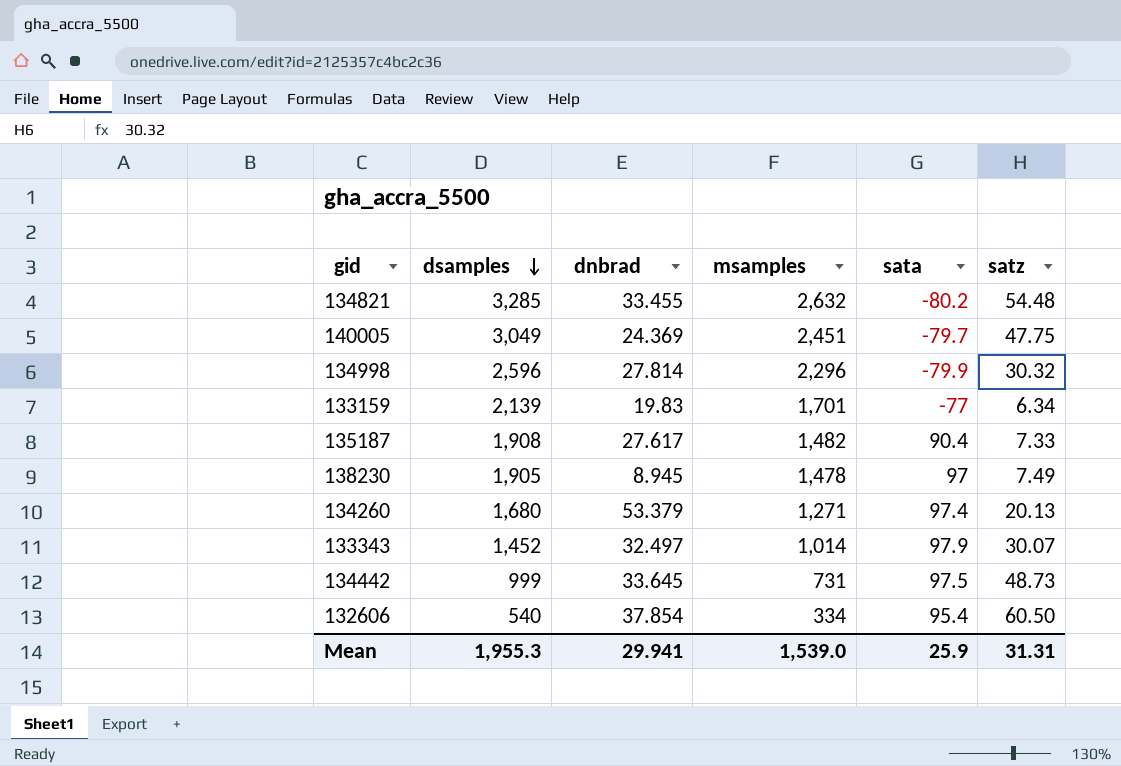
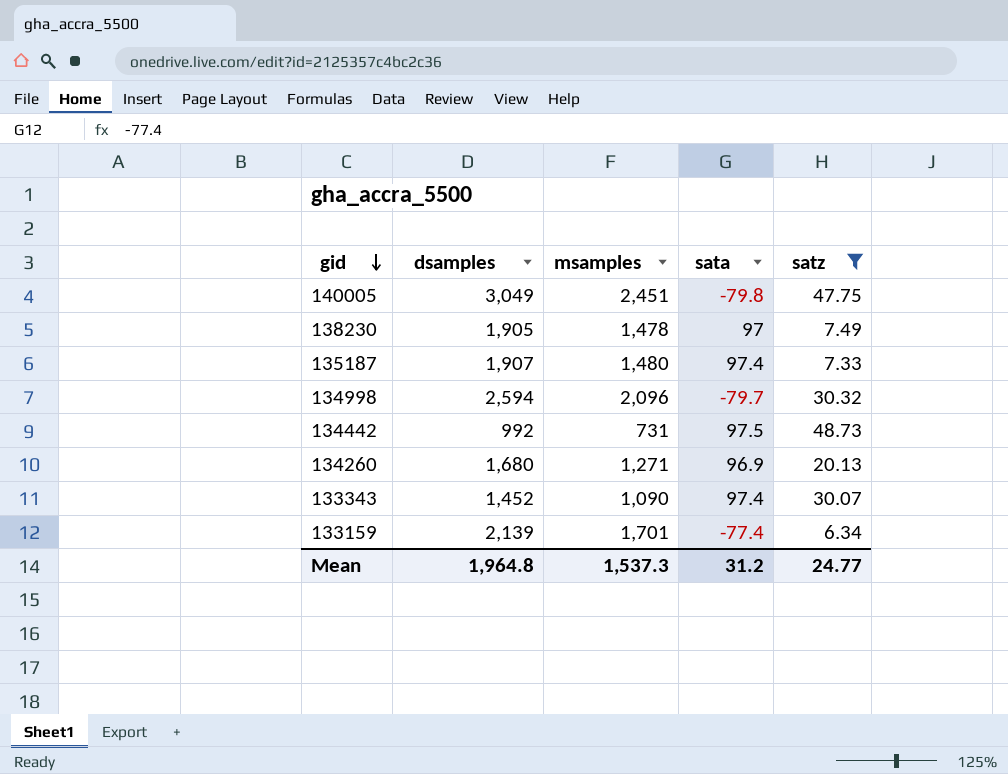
filter: none -> satz <= 48.73
row order: dsamples descending -> gid descending
column dnbrad | position: 3 -> none
140005 | sata: -79.7 -> -79.8
135187 | dsamples: 1,908 -> 1,907
135187 | msamples: 1,482 -> 1,480
135187 | sata: 90.4 -> 97.4
134998 | dsamples: 2,596 -> 2,594
134998 | msamples: 2,296 -> 2,096
134998 | sata: -79.9 -> -79.7
134442 | dsamples: 999 -> 992
134260 | sata: 97.4 -> 96.9
133343 | msamples: 1,014 -> 1,090
133343 | sata: 97.9 -> 97.4
133159 | sata: -77 -> -77.4
Mean | dsamples: 1,955.3 -> 1,964.8
Mean | msamples: 1,539.0 -> 1,537.3
Mean | sata: 25.9 -> 31.2
Mean | satz: 31.31 -> 24.77

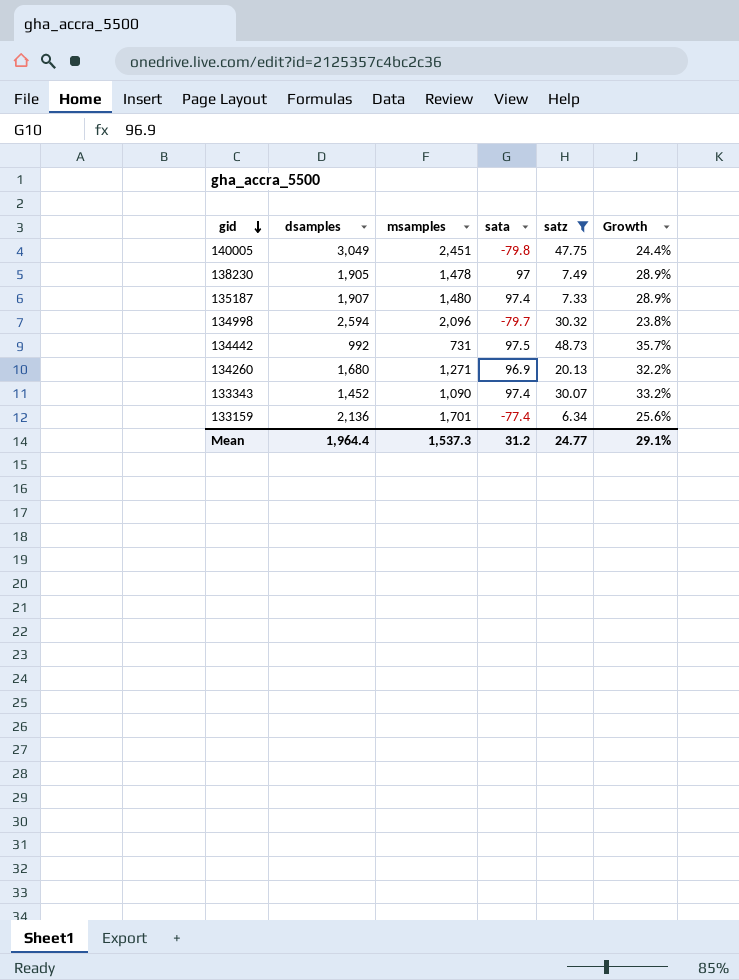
column Growth | formula: none -> ([dsamples] - [msamples]) / [msamples]
133159 | dsamples: 2,139 -> 2,136
Mean | dsamples: 1,964.8 -> 1,964.4

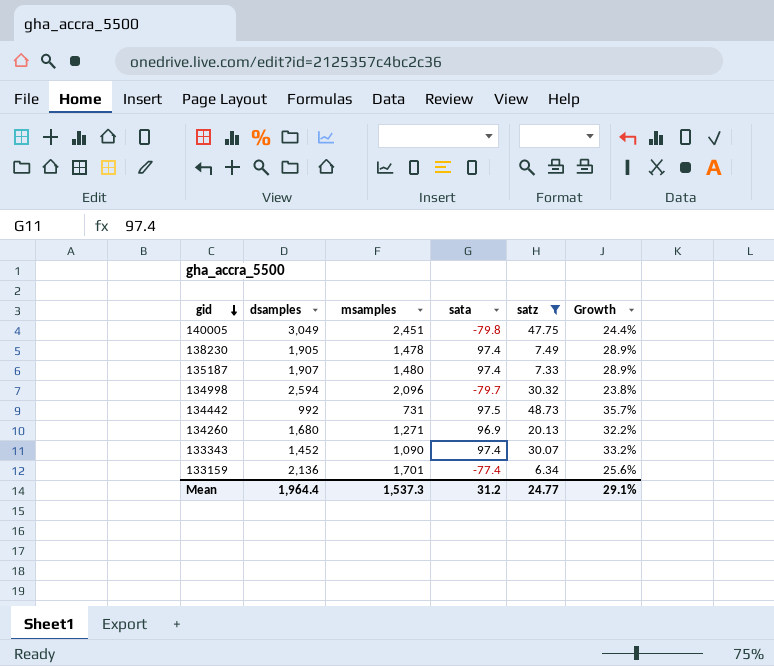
138230 | sata: 97 -> 97.4

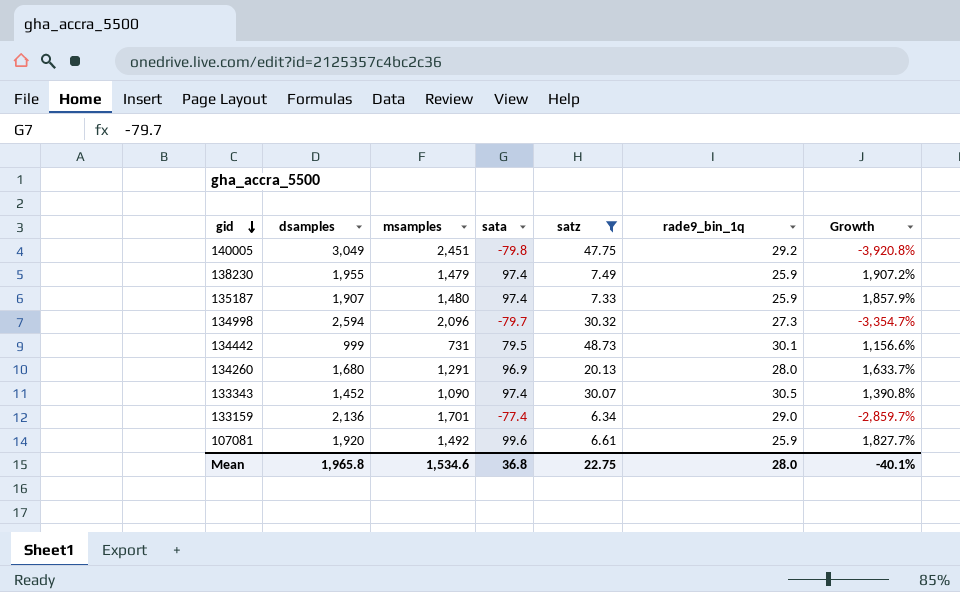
column rade9_bin_1q | position: none -> 6
column Growth | formula: ([dsamples] - [msamples]) / [msamples] -> ([dsamples] - [sata]) / [sata]
138230 | dsamples: 1,905 -> 1,955
138230 | msamples: 1,478 -> 1,479
134442 | dsamples: 992 -> 999
134442 | sata: 97.5 -> 79.5
134260 | msamples: 1,271 -> 1,291
row 107081: none -> 1,920 | 1,492 | 99.6 | 6.61 | 25.9 | 1,827.7%
Mean | dsamples: 1,964.4 -> 1,965.8
Mean | msamples: 1,537.3 -> 1,534.6
Mean | sata: 31.2 -> 36.8
Mean | satz: 24.77 -> 22.75
Mean | Growth: 29.1% -> -40.1%

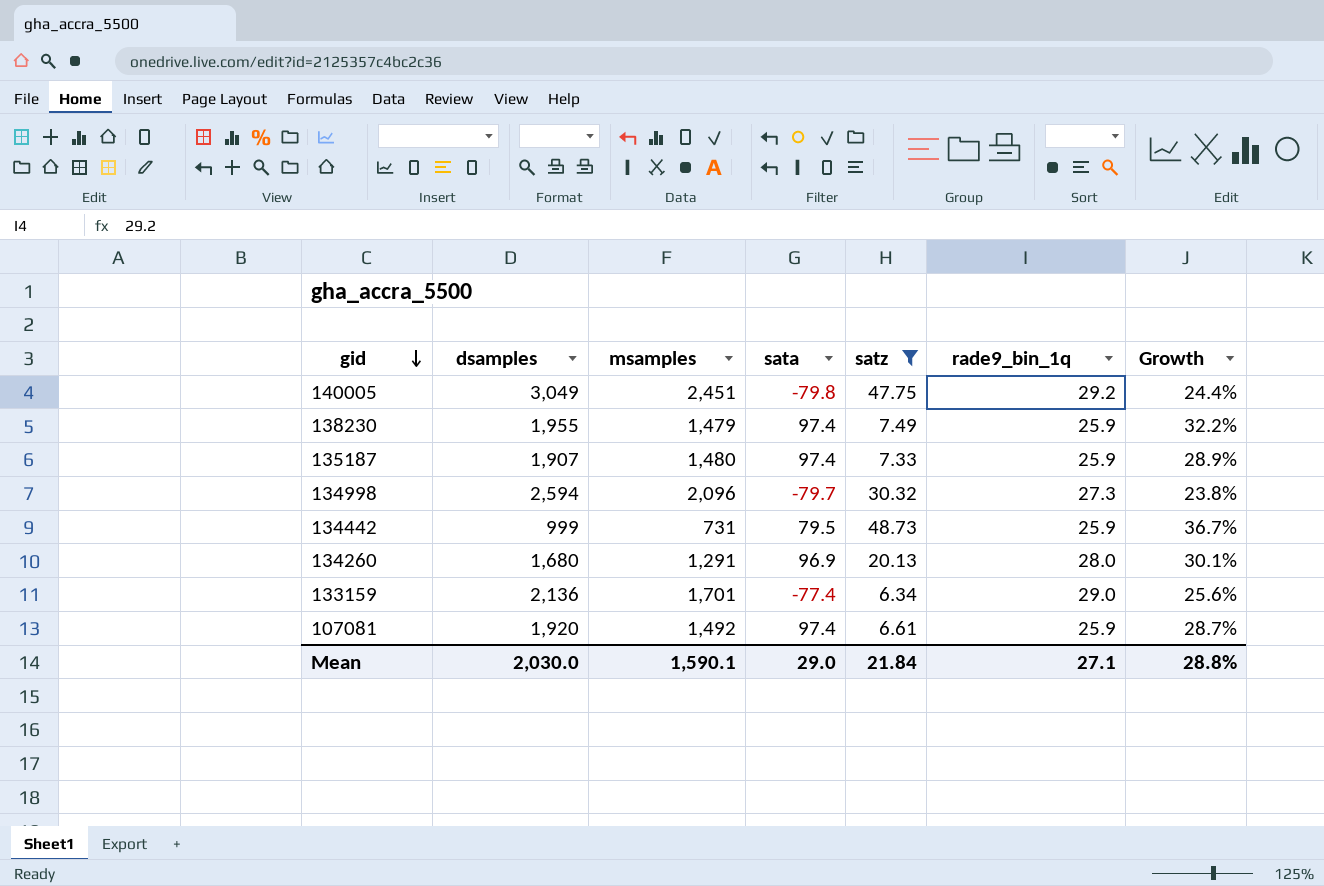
column Growth | formula: ([dsamples] - [sata]) / [sata] -> ([dsamples] - [msamples]) / [msamples]
row 133343: 1,452 | 1,090 | 97.4 | 30.07 | 30.5 | 1,390.8% -> none
134442 | rade9_bin_1q: 30.1 -> 25.9
107081 | sata: 99.6 -> 97.4
Mean | dsamples: 1,965.8 -> 2,030.0
Mean | msamples: 1,534.6 -> 1,590.1
Mean | sata: 36.8 -> 29.0
Mean | satz: 22.75 -> 21.84
Mean | rade9_bin_1q: 28.0 -> 27.1
Mean | Growth: -40.1% -> 28.8%

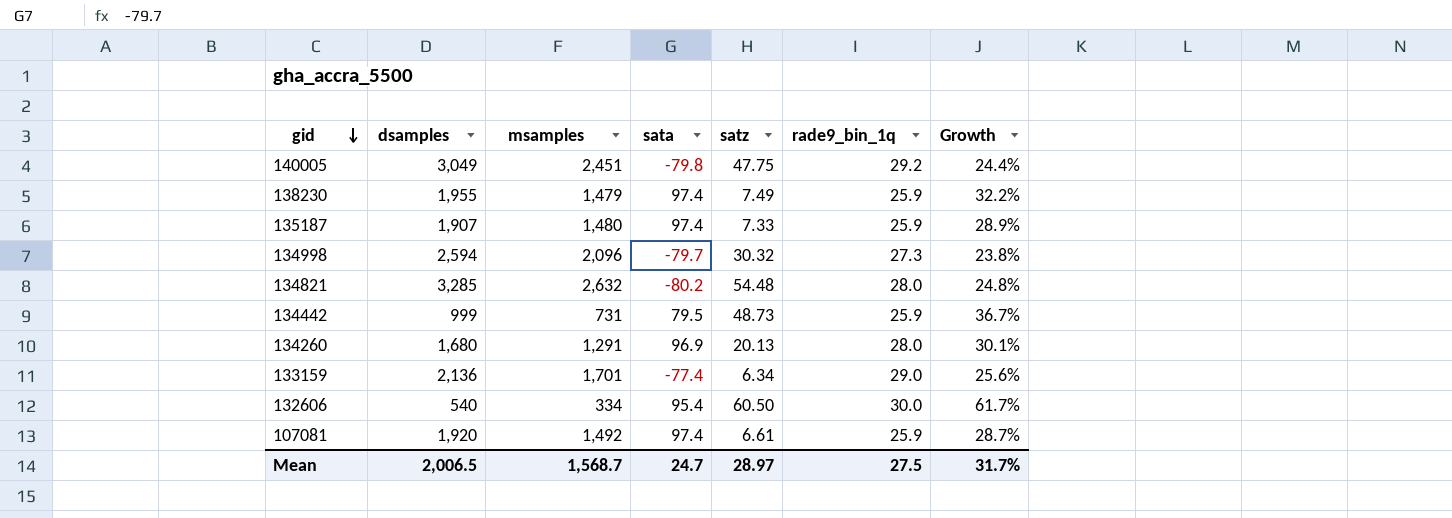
filter: satz <= 48.73 -> none
Mean | dsamples: 2,030.0 -> 2,006.5
Mean | msamples: 1,590.1 -> 1,568.7
Mean | sata: 29.0 -> 24.7
Mean | satz: 21.84 -> 28.97
Mean | rade9_bin_1q: 27.1 -> 27.5
Mean | Growth: 28.8% -> 31.7%

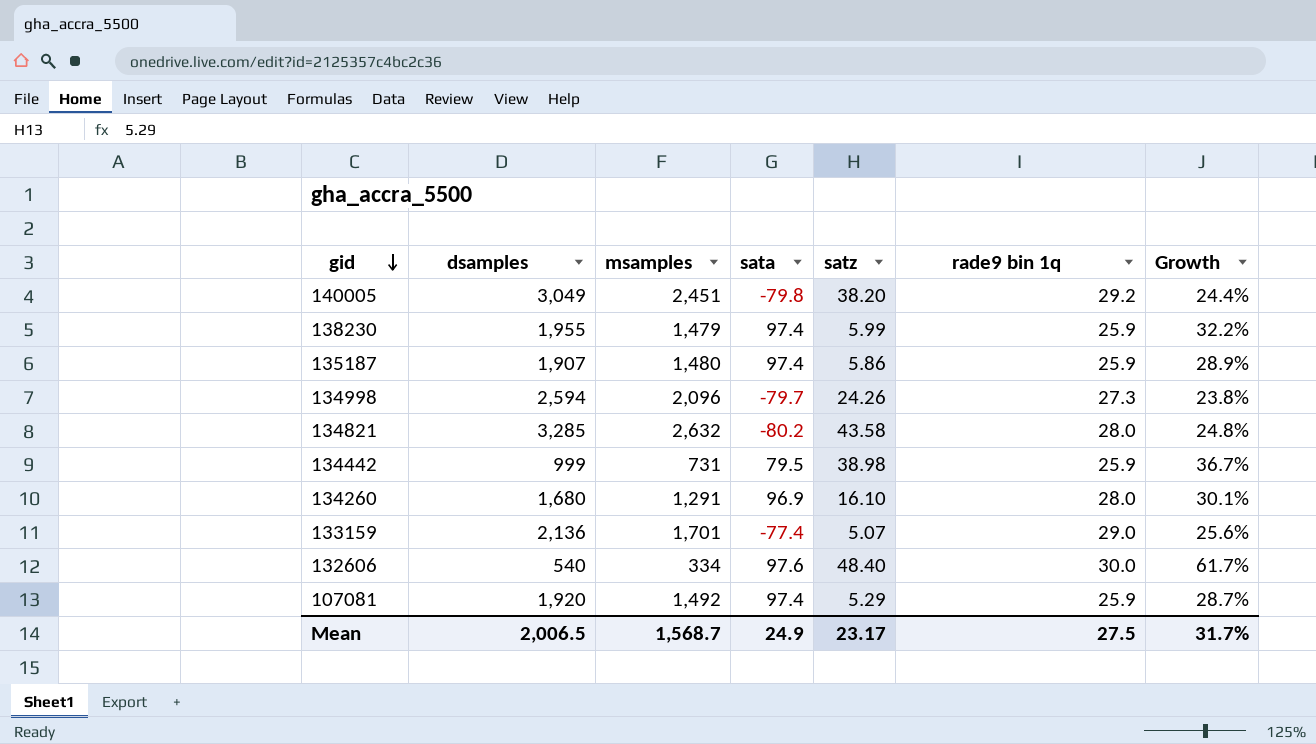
column name: rade9_bin_1q -> rade9 bin 1q
140005 | satz: 47.75 -> 38.20
138230 | satz: 7.49 -> 5.99
135187 | satz: 7.33 -> 5.86
134998 | satz: 30.32 -> 24.26
134821 | satz: 54.48 -> 43.58
134442 | satz: 48.73 -> 38.98
134260 | satz: 20.13 -> 16.10
133159 | satz: 6.34 -> 5.07
132606 | sata: 95.4 -> 97.6
132606 | satz: 60.50 -> 48.40
107081 | satz: 6.61 -> 5.29
Mean | sata: 24.7 -> 24.9
Mean | satz: 28.97 -> 23.17

